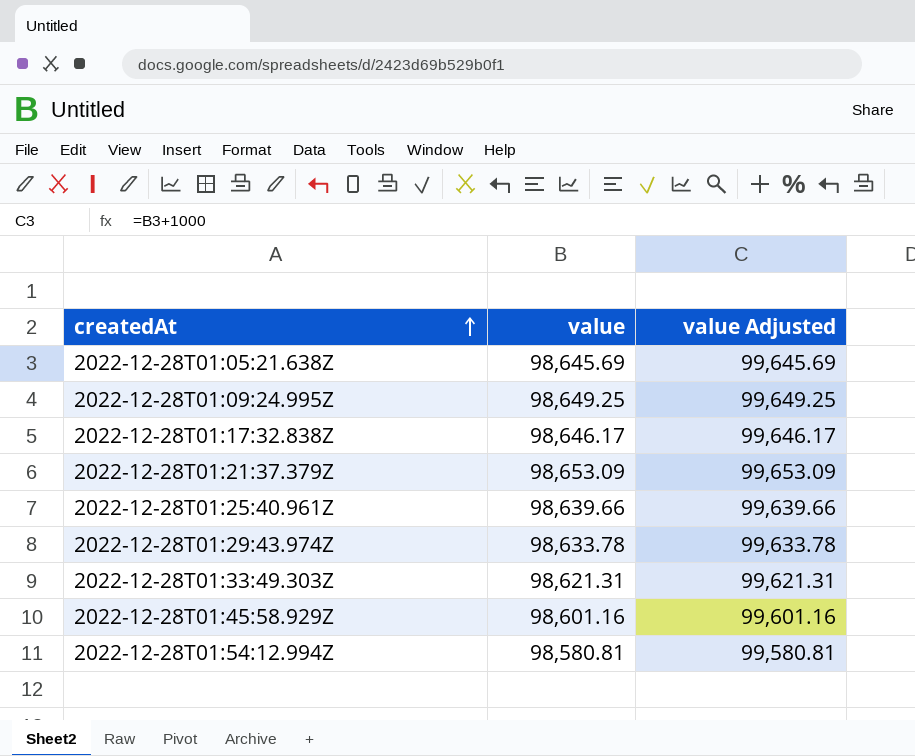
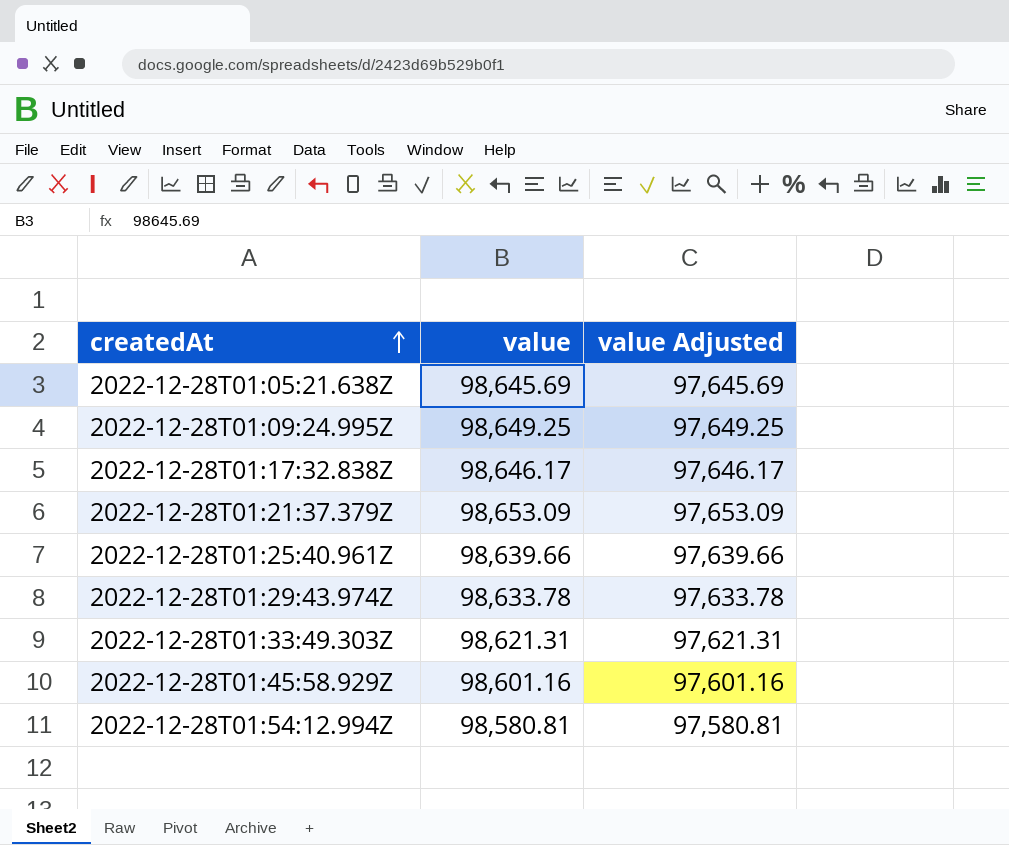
column value Adjusted | formula: [value] + 1000 -> [value] - 1000

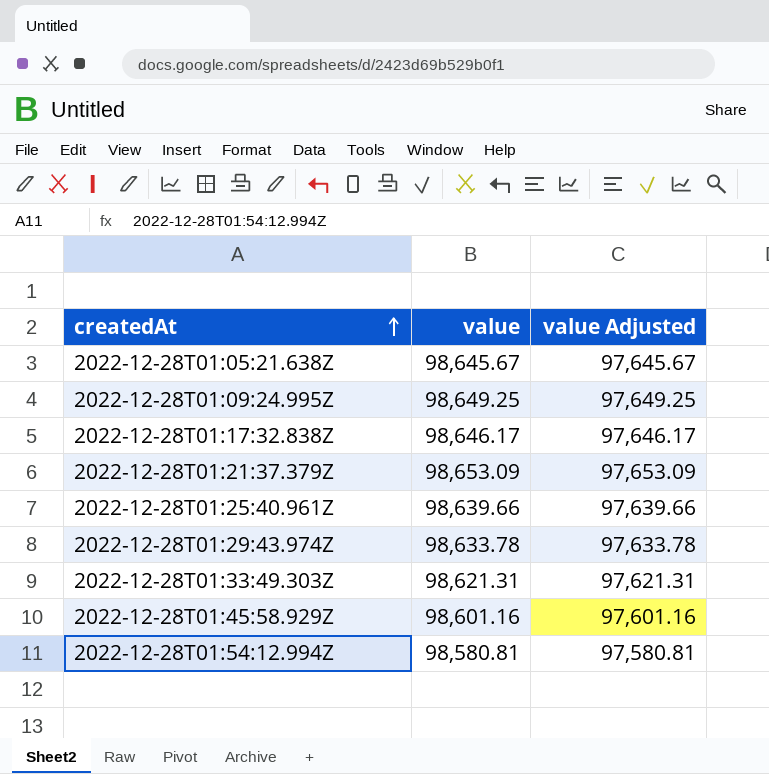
2022-12-28T01:05:21.638Z | value: 98,645.69 -> 98,645.67
2022-12-28T01:05:21.638Z | value Adjusted: 97,645.69 -> 97,645.67

